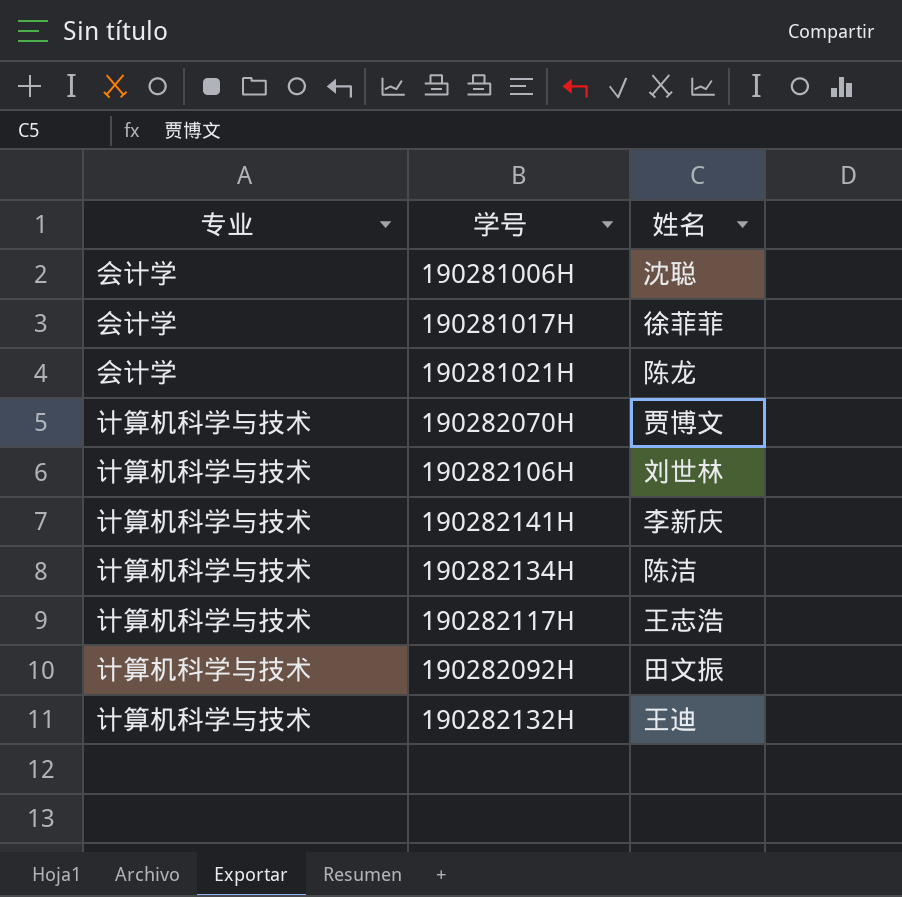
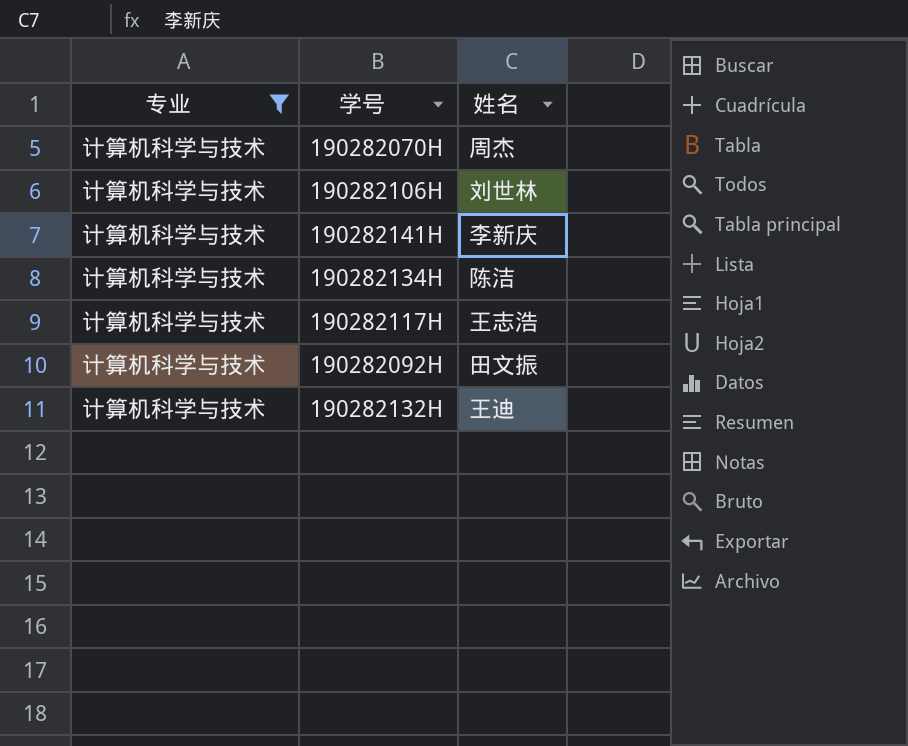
filter: none -> 专业 = 计算机科学与技术
190282070H | 姓名: 贾博文 -> 周杰

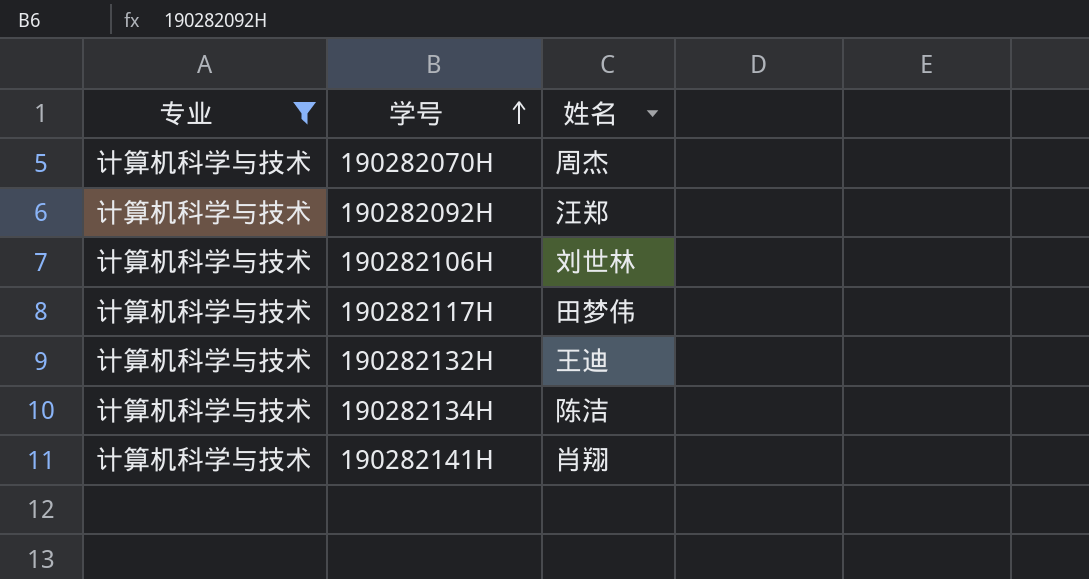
row order: none -> 学号 ascending
190282092H | 姓名: 田文振 -> 汪郑
190282117H | 姓名: 王志浩 -> 田梦伟
190282141H | 姓名: 李新庆 -> 肖翔

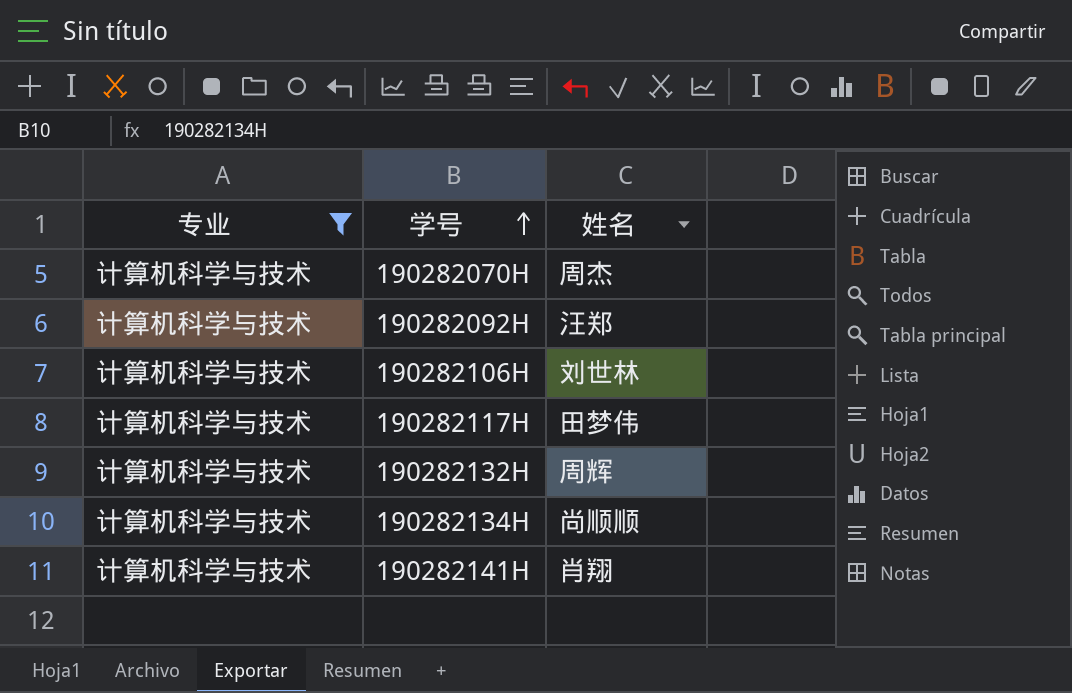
190282132H | 姓名: 王迪 -> 周辉
190282134H | 姓名: 陈洁 -> 尚顺顺

